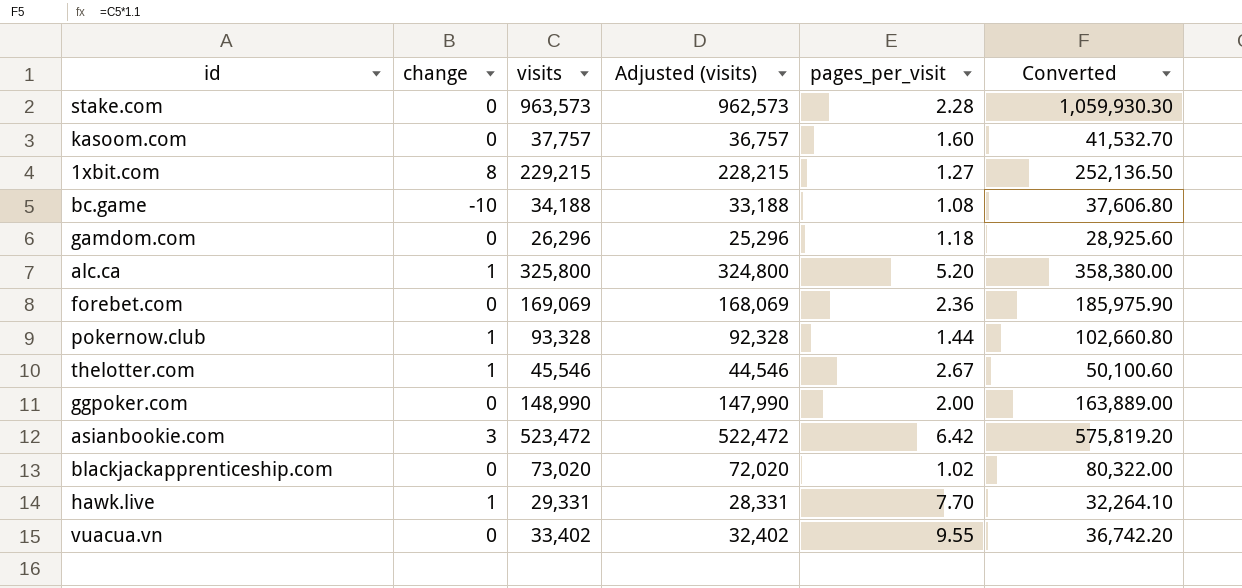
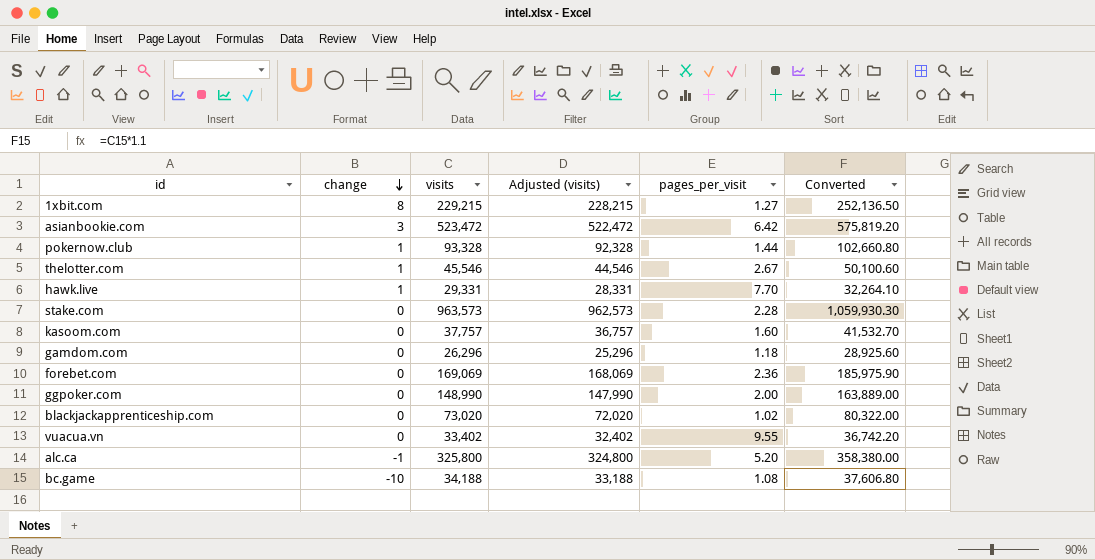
row order: none -> change descending
alc.ca | change: 1 -> -1

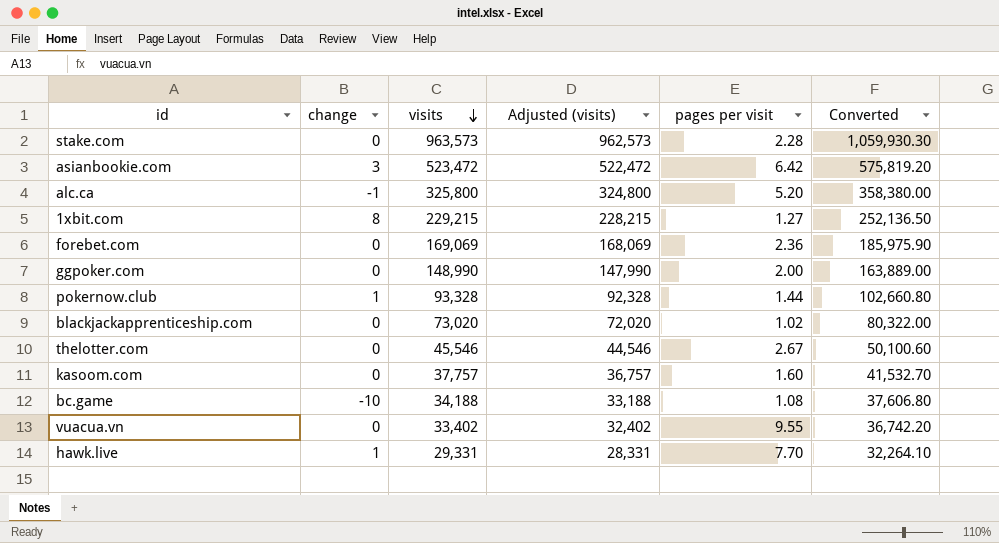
row order: change descending -> visits descending
column name: pages_per_visit -> pages per visit
row gamdom.com: 0 | 26,296 | 25,296 | 1.18 | 28,925.60 -> none
thelotter.com | change: 1 -> 0

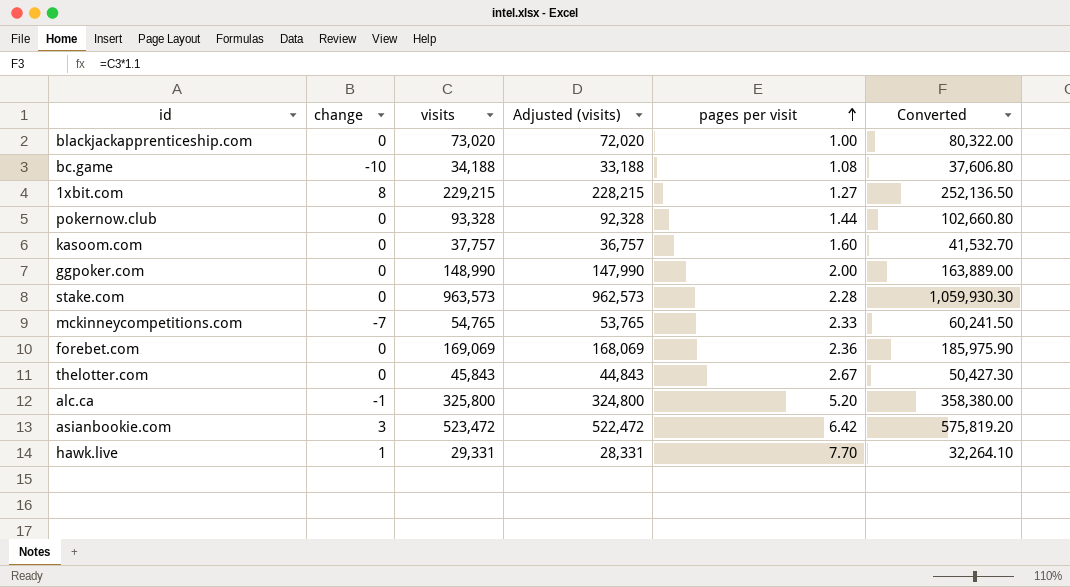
row order: visits descending -> pages per visit ascending
row vuacua.vn: 0 | 33,402 | 32,402 | 9.55 | 36,742.20 -> none
blackjackapprenticeship.com | pages per visit: 1.02 -> 1.00
pokernow.club | change: 1 -> 0
row mckinneycompetitions.com: none -> -7 | 54,765 | 53,765 | 2.33 | 60,241.50
thelotter.com | visits: 45,546 -> 45,843
thelotter.com | Adjusted (visits): 44,546 -> 44,843
thelotter.com | Converted: 50,100.60 -> 50,427.30

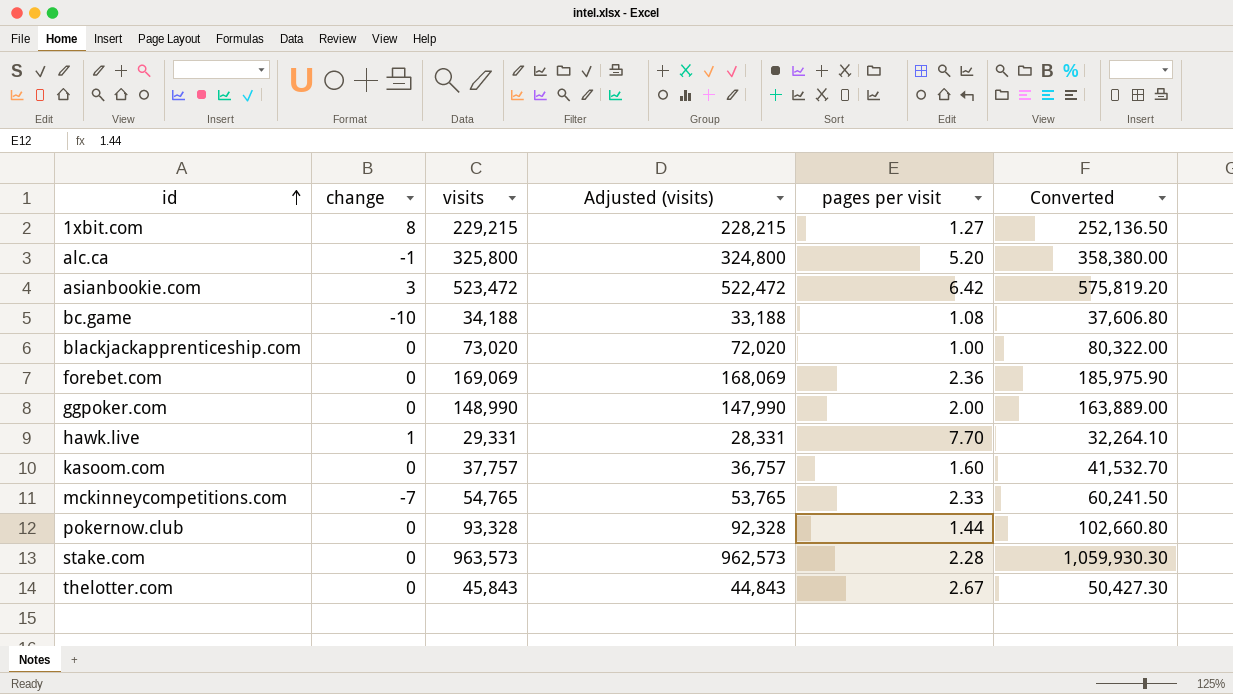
row order: pages per visit ascending -> id ascending

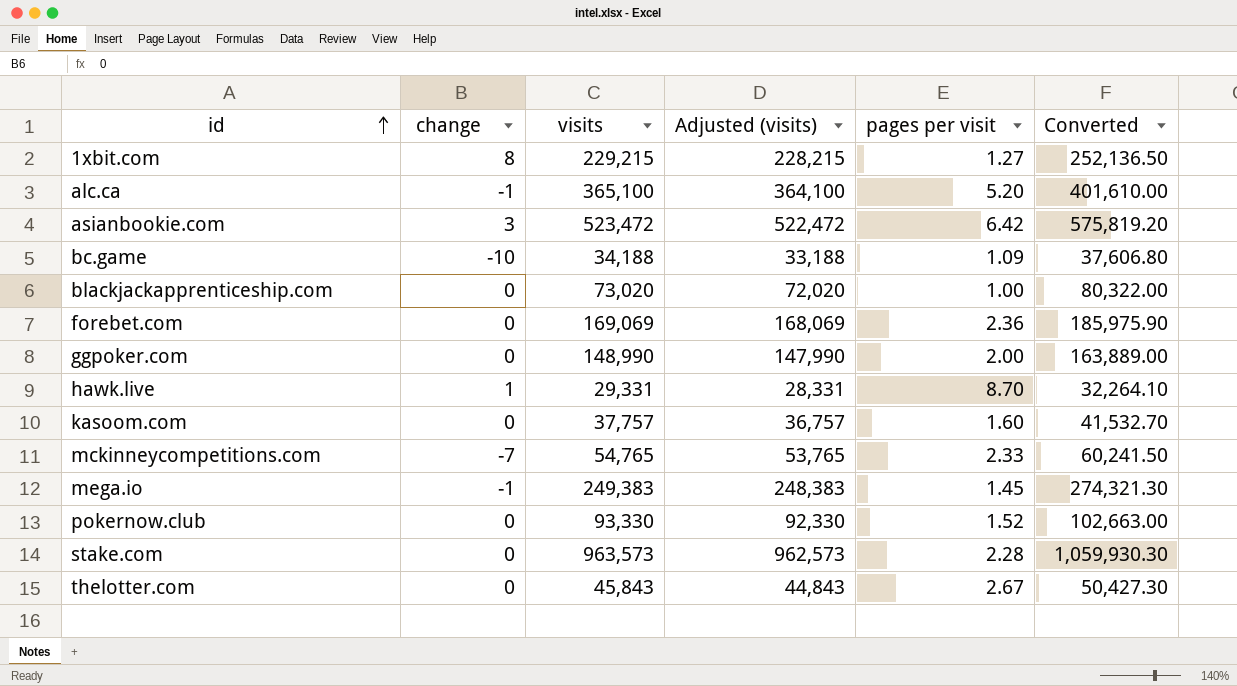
alc.ca | visits: 325,800 -> 365,100
alc.ca | Adjusted (visits): 324,800 -> 364,100
alc.ca | Converted: 358,380.00 -> 401,610.00
bc.game | pages per visit: 1.08 -> 1.09
hawk.live | pages per visit: 7.70 -> 8.70
row mega.io: none -> -1 | 249,383 | 248,383 | 1.45 | 274,321.30
pokernow.club | visits: 93,328 -> 93,330
pokernow.club | Adjusted (visits): 92,328 -> 92,330
pokernow.club | pages per visit: 1.44 -> 1.52
pokernow.club | Converted: 102,660.80 -> 102,663.00

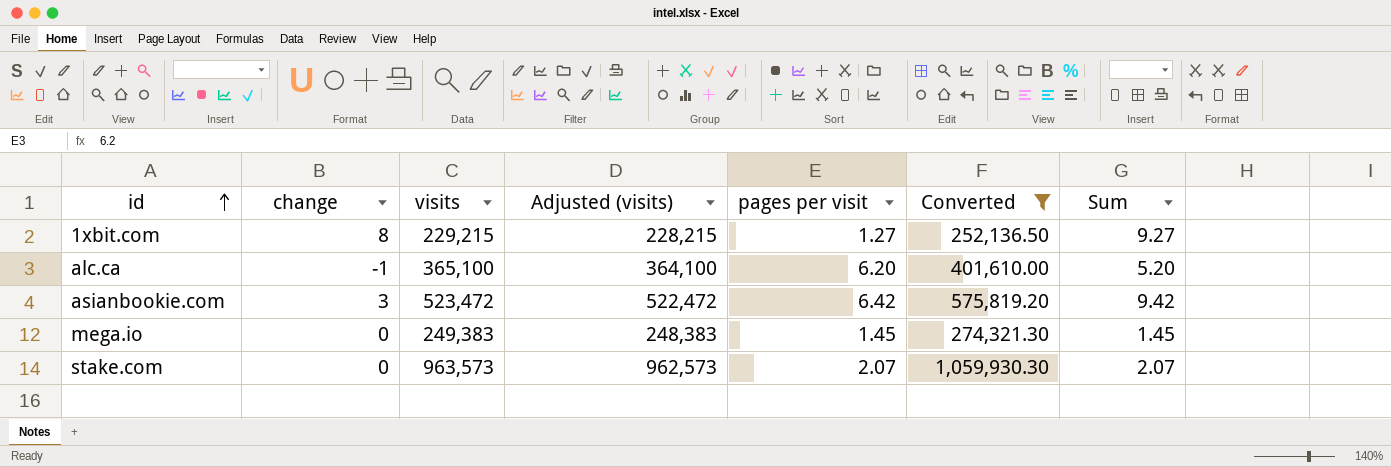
filter: none -> Converted >= 252,136.50
column Sum | formula: none -> [change] + [pages per visit]
alc.ca | pages per visit: 5.20 -> 6.20
mega.io | change: -1 -> 0
stake.com | pages per visit: 2.28 -> 2.07

